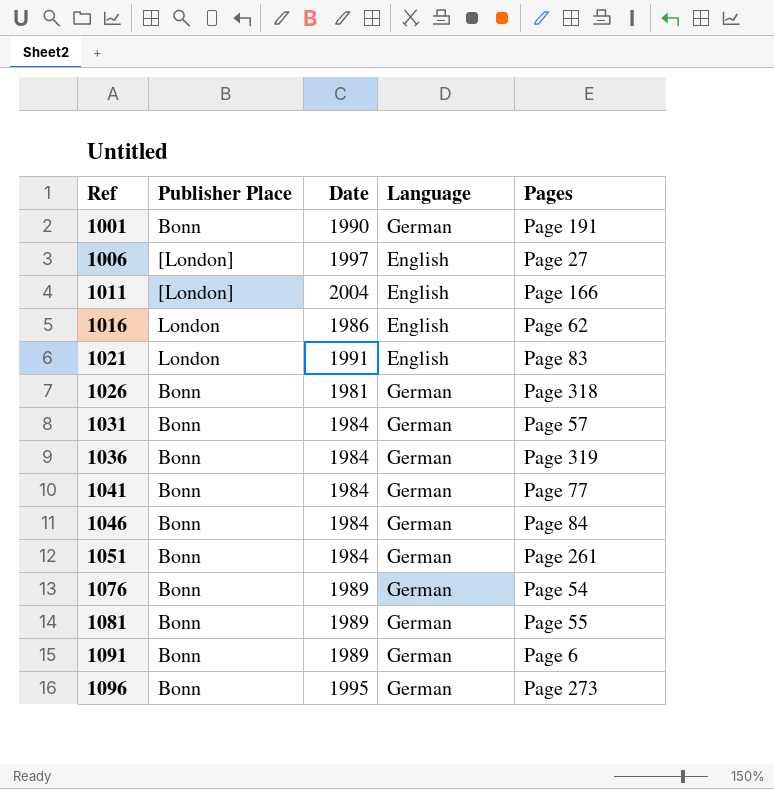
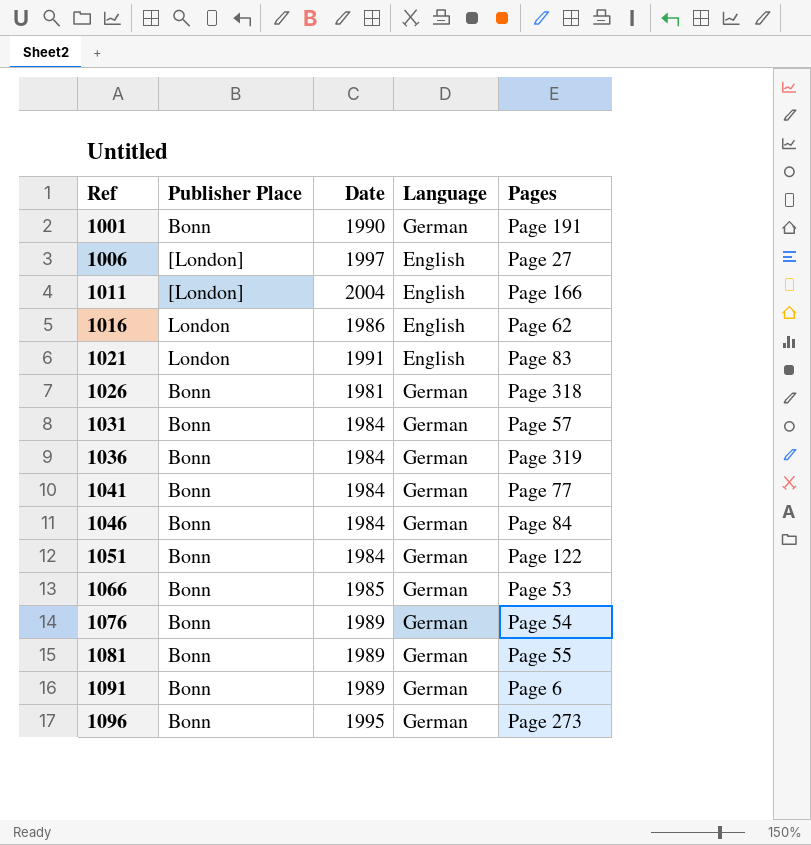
1051 | Pages: Page 261 -> Page 122
row 1066: none -> Bonn | 1985 | German | Page 53

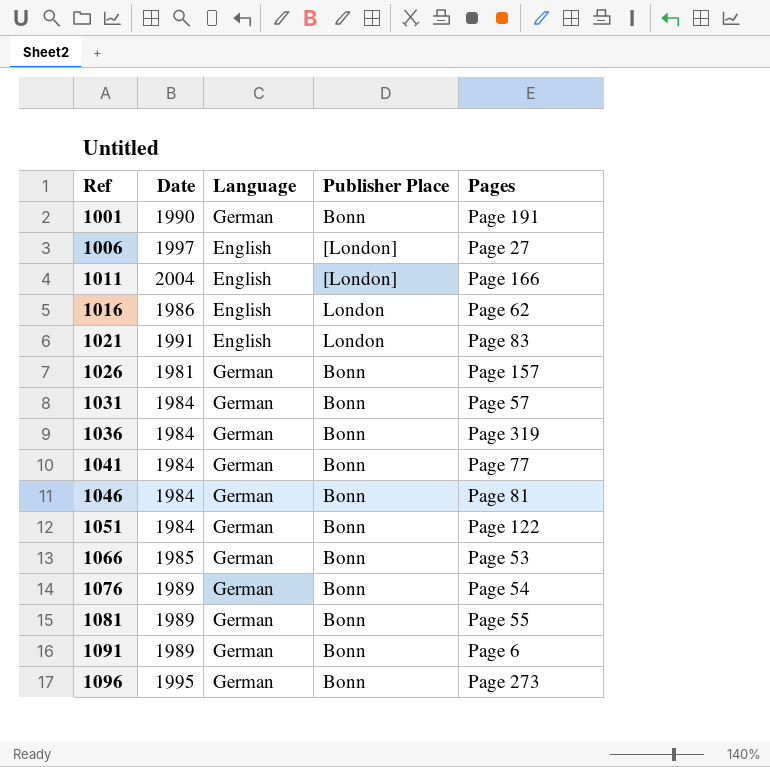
column Publisher Place | position: 2 -> 4
1026 | Pages: Page 318 -> Page 157
1046 | Pages: Page 84 -> Page 81

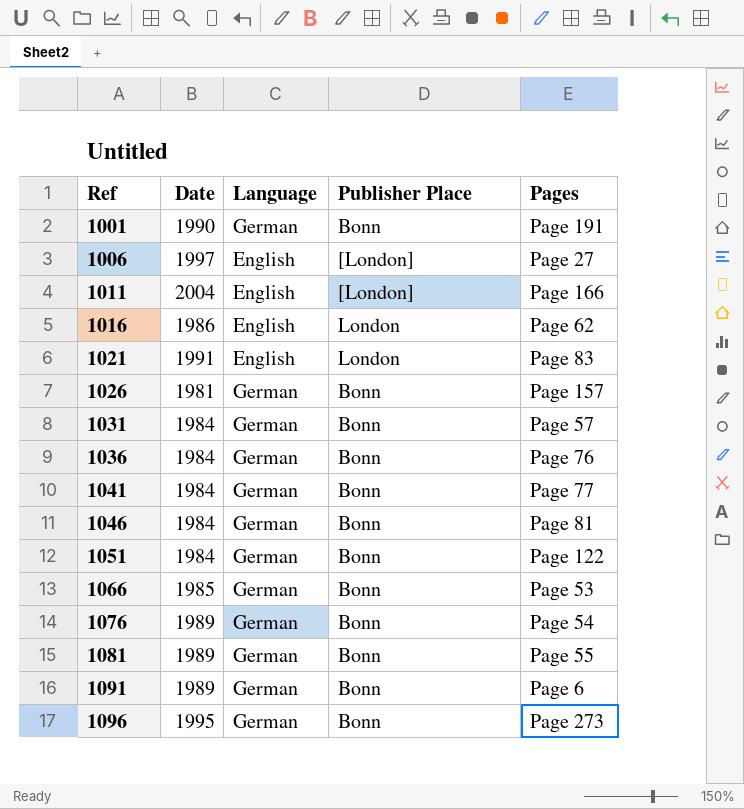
1036 | Pages: Page 319 -> Page 76

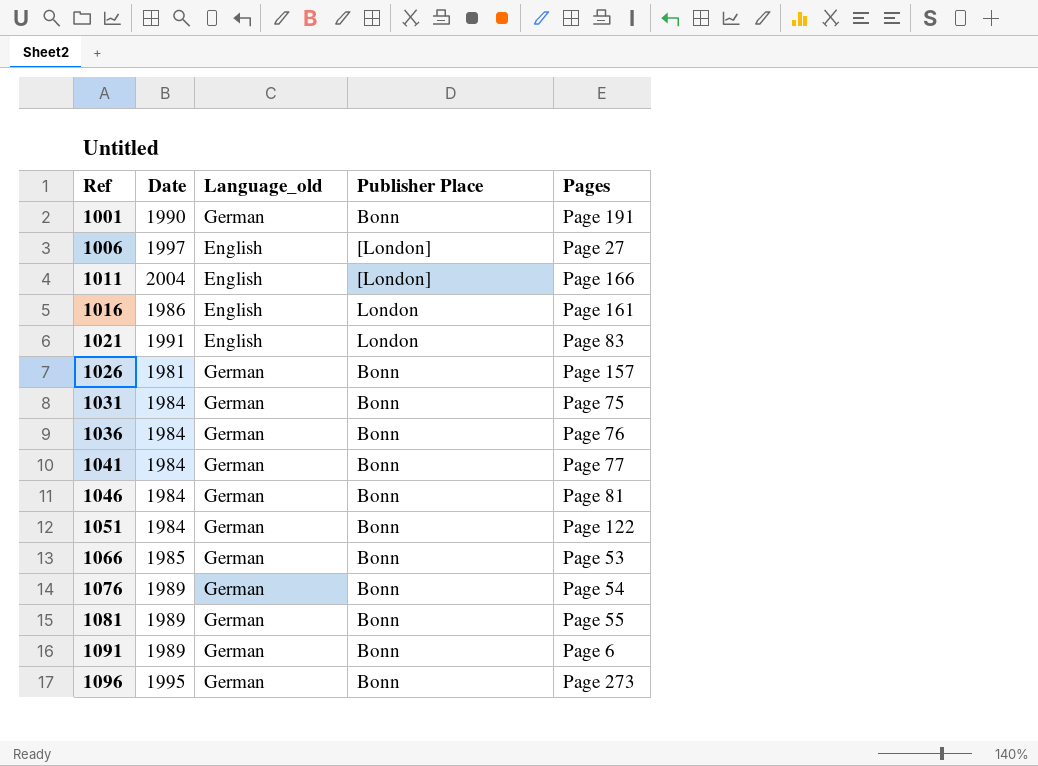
column name: Language -> Language_old
1016 | Pages: Page 62 -> Page 161
1031 | Pages: Page 57 -> Page 75

